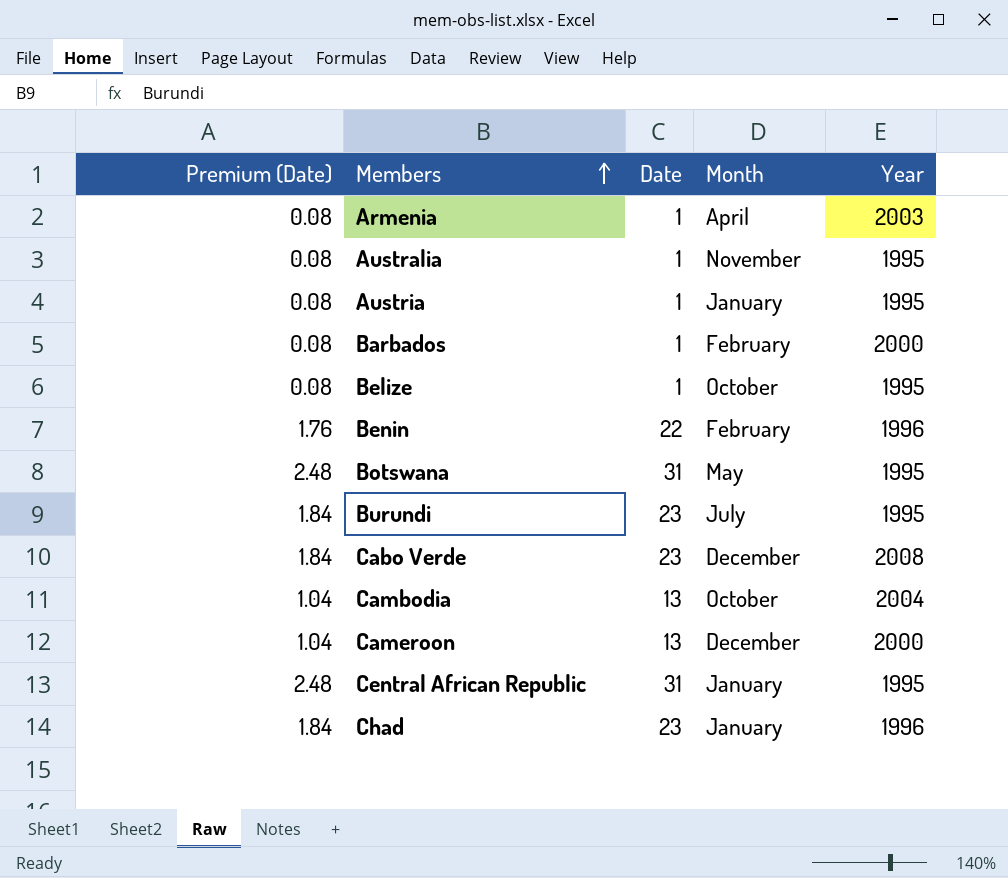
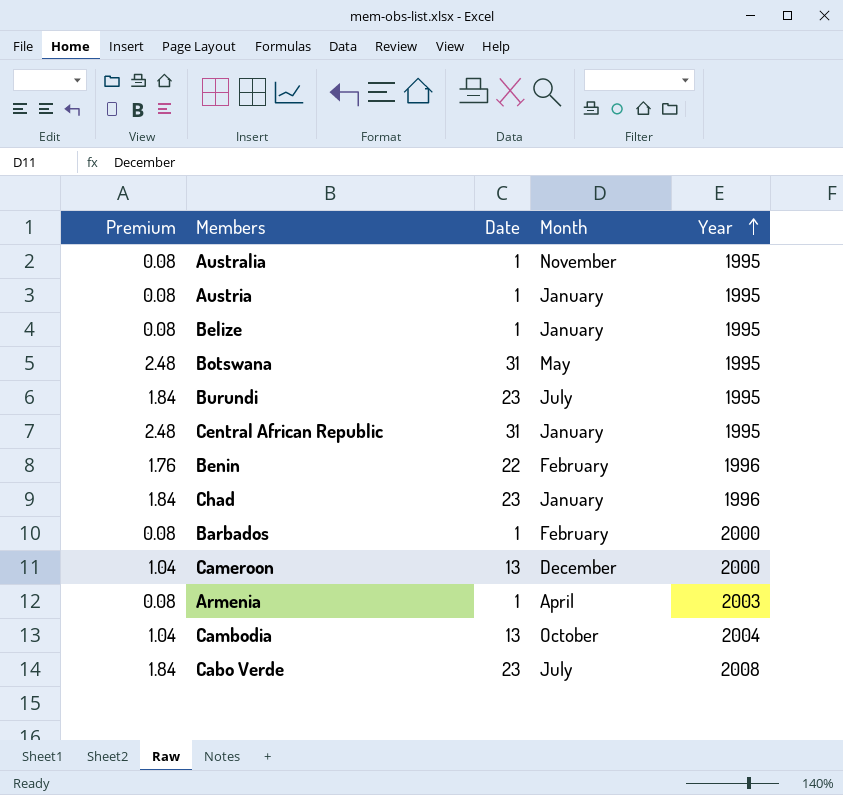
row order: Members ascending -> Year ascending
column name: Premium (Date) -> Premium
Belize | Month: October -> January
Cabo Verde | Month: December -> July

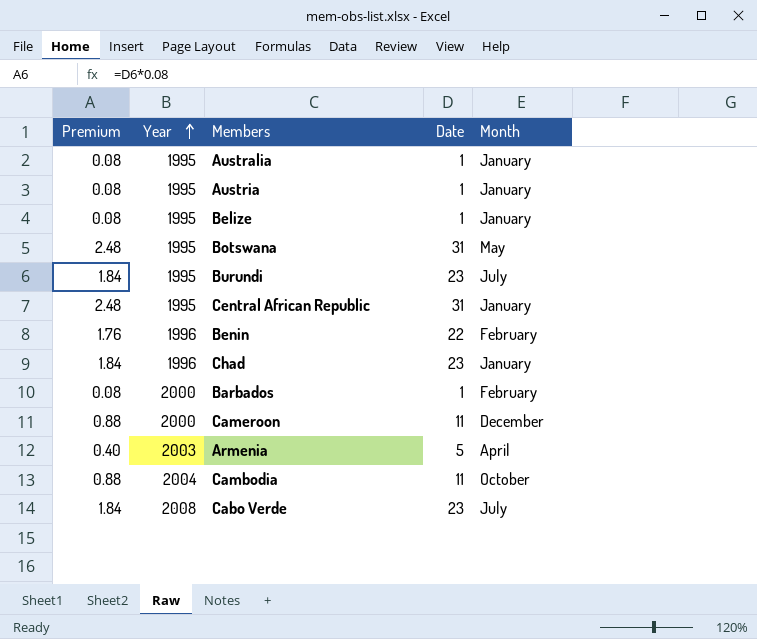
column Year | position: 5 -> 2
Australia | Month: November -> January
Cameroon | Premium: 1.04 -> 0.88
Cameroon | Date: 13 -> 11
Armenia | Premium: 0.08 -> 0.40
Armenia | Date: 1 -> 5
Cambodia | Premium: 1.04 -> 0.88
Cambodia | Date: 13 -> 11

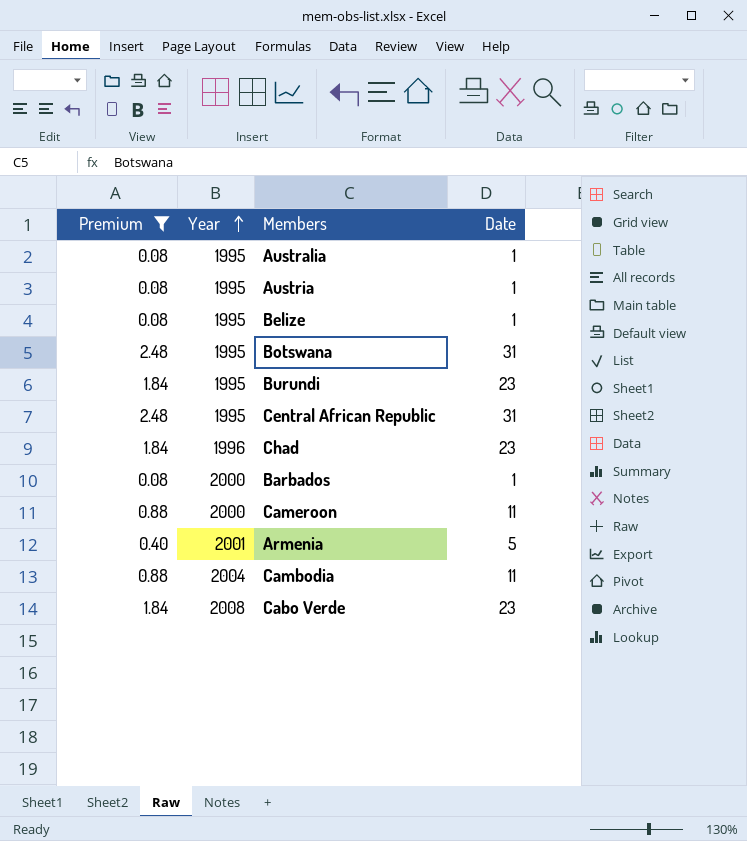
filter: none -> Premium != 1.76
column Month | position: 5 -> none
Armenia | Year: 2003 -> 2001

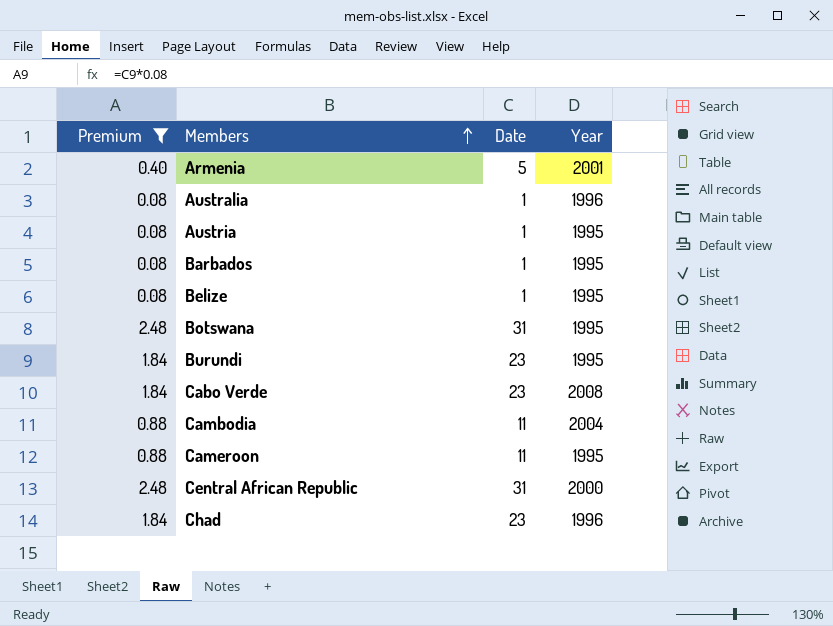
row order: Year ascending -> Members ascending
column Year | position: 2 -> 4
Australia | Year: 1995 -> 1996
Barbados | Year: 2000 -> 1995
Cameroon | Year: 2000 -> 1995
Central African Republic | Year: 1995 -> 2000

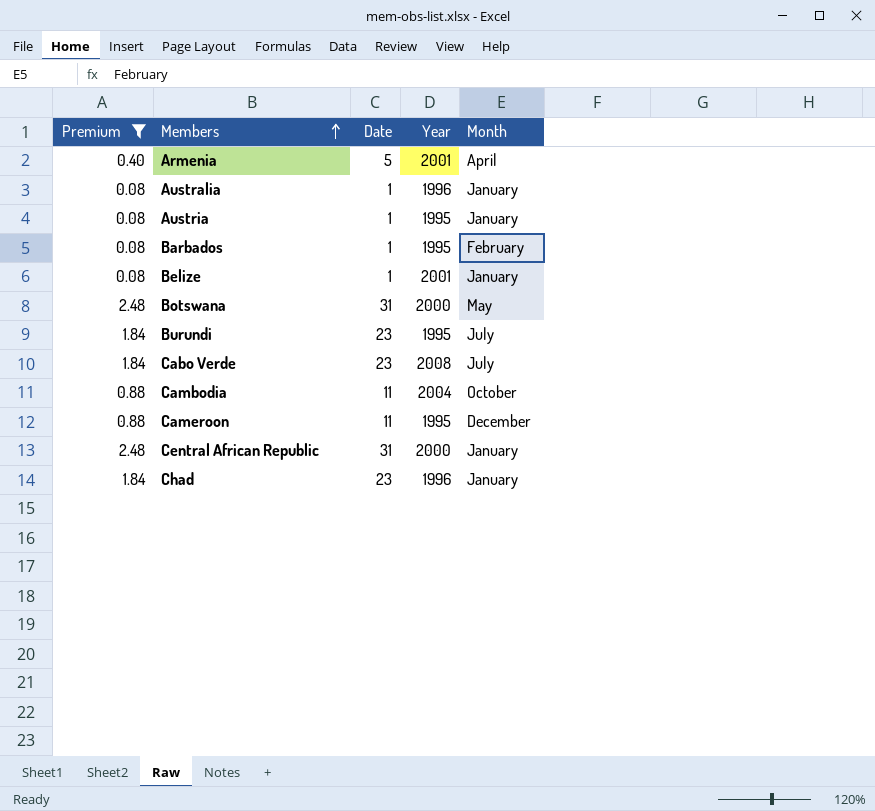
column Month | position: none -> 5
Belize | Year: 1995 -> 2001
Botswana | Year: 1995 -> 2000

